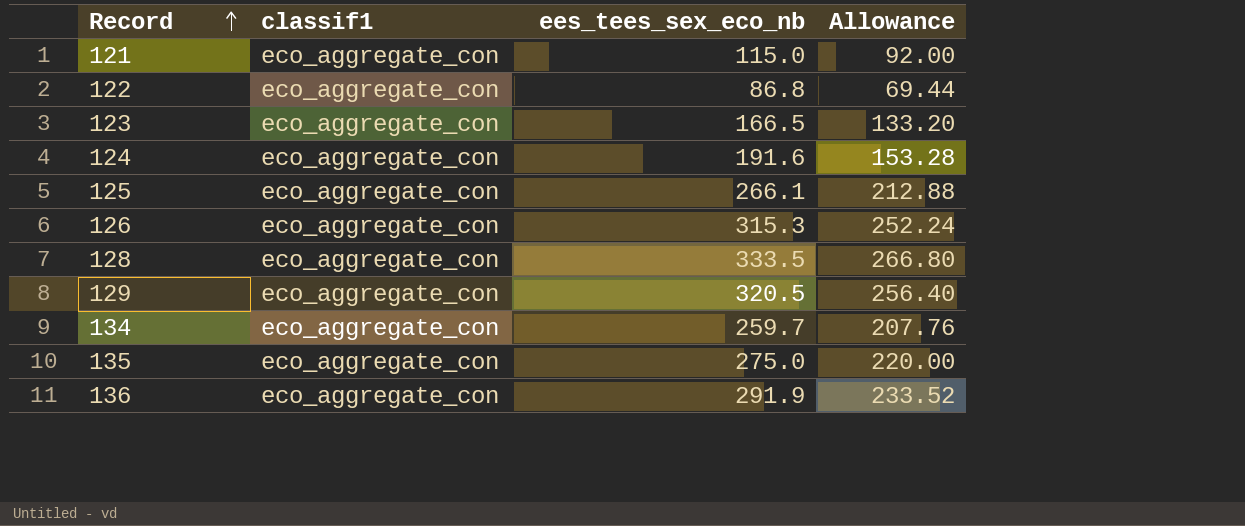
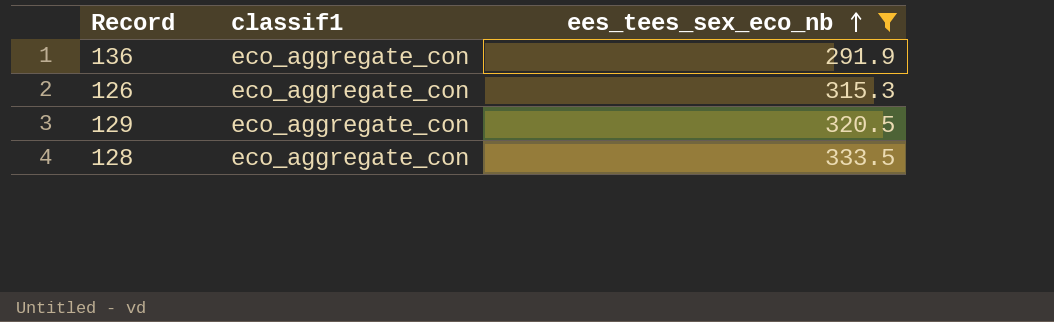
filter: none -> ees_tees_sex_eco_nb >= 291.9
row order: Record ascending -> ees_tees_sex_eco_nb ascending
column Allowance | formula: [ees_tees_sex_eco_nb] * 0.8 -> none

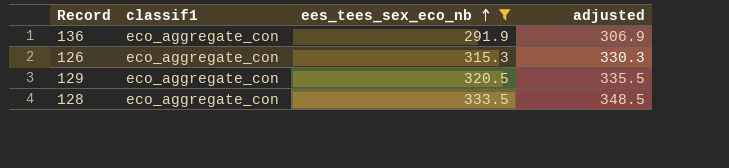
column adjusted | formula: none -> [ees_tees_sex_eco_nb] + 15

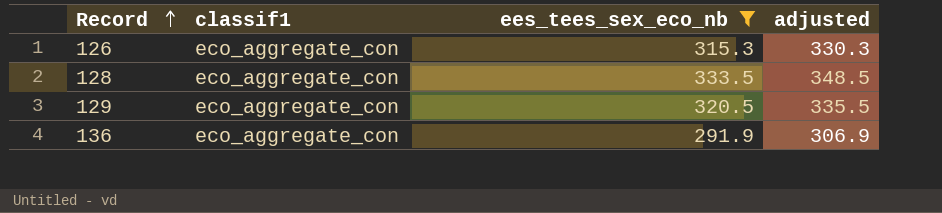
row order: ees_tees_sex_eco_nb ascending -> Record ascending

